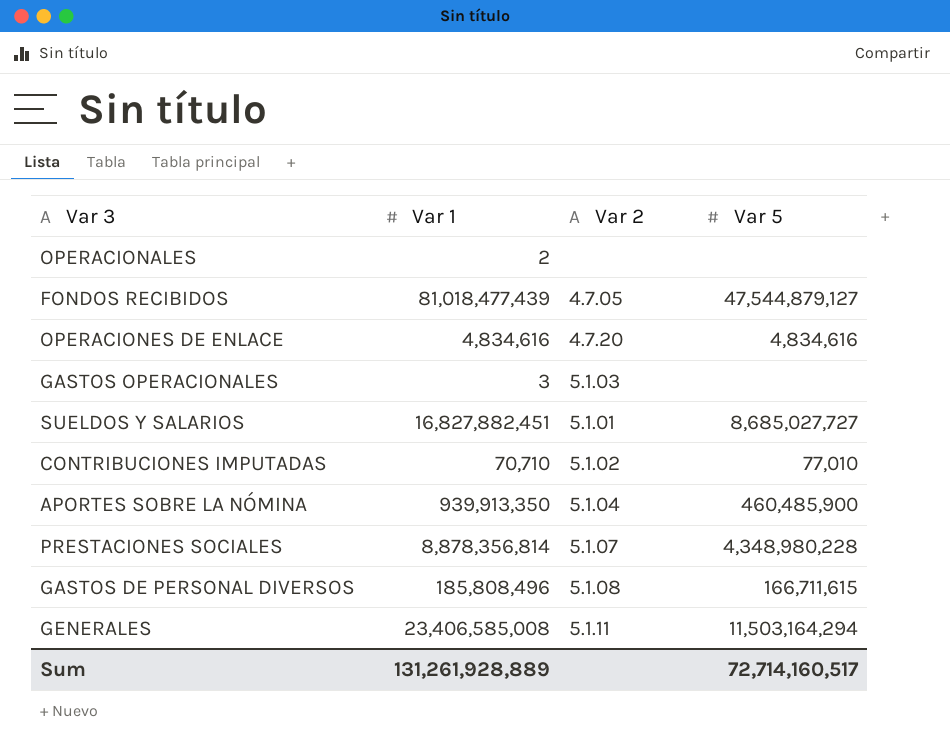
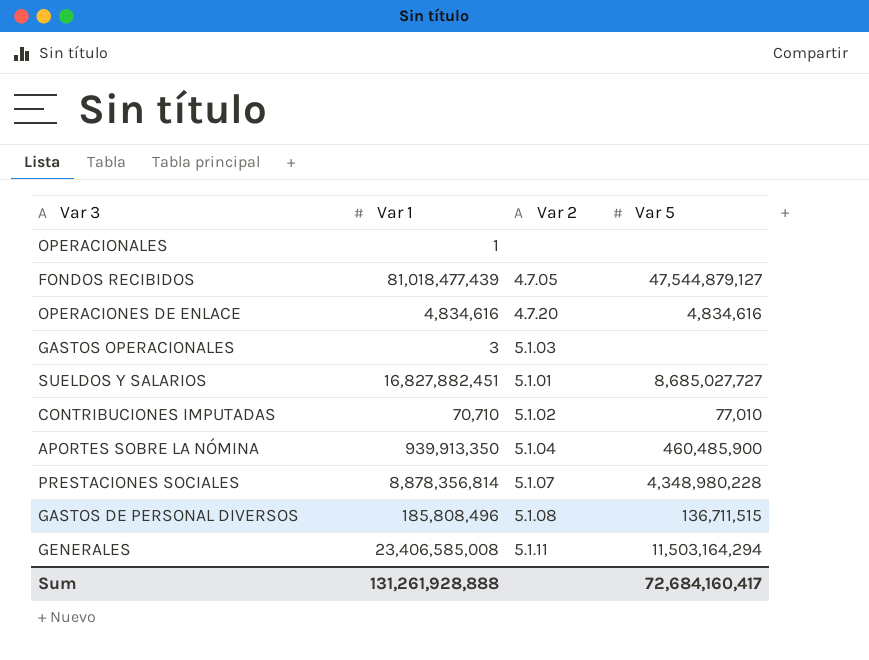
OPERACIONALES | Var 1: 2 -> 1
GASTOS DE PERSONAL DIVERSOS | Var 5: 166,711,615 -> 136,711,515
Sum | Var 1: 131,261,928,889 -> 131,261,928,888
Sum | Var 5: 72,714,160,517 -> 72,684,160,417

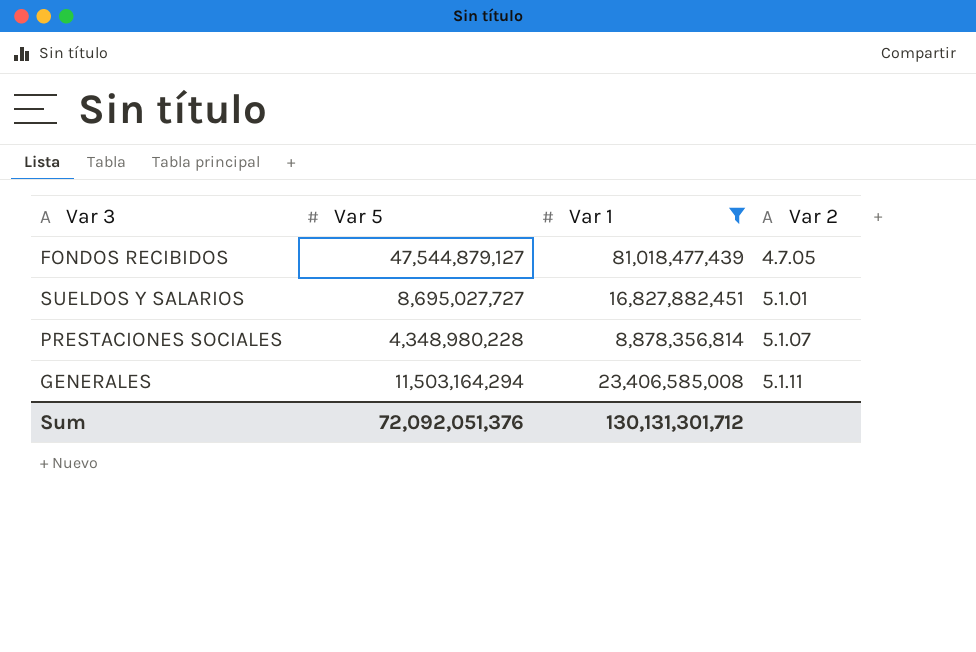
filter: none -> Var 1 >= 8,878,356,814
column Var 5 | position: 4 -> 2
SUELDOS Y SALARIOS | Var 5: 8,685,027,727 -> 8,695,027,727
Sum | Var 5: 72,684,160,417 -> 72,092,051,376
Sum | Var 1: 131,261,928,888 -> 130,131,301,712

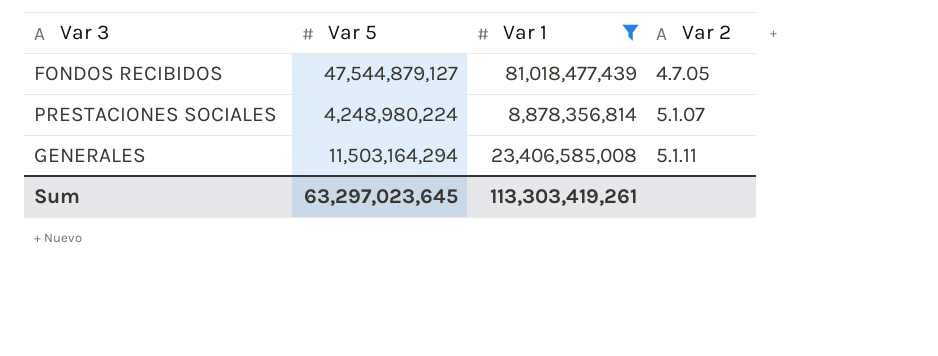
row SUELDOS Y SALARIOS: 8,695,027,727 | 16,827,882,451 | 5.1.01 -> none
PRESTACIONES SOCIALES | Var 5: 4,348,980,228 -> 4,248,980,224
Sum | Var 5: 72,092,051,376 -> 63,297,023,645
Sum | Var 1: 130,131,301,712 -> 113,303,419,261

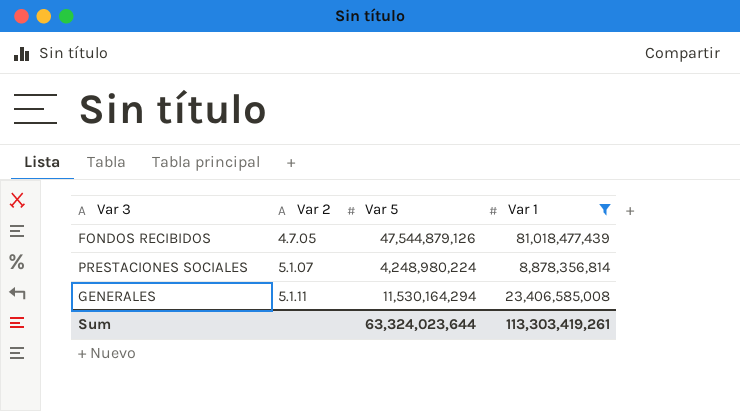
column Var 2 | position: 4 -> 2
FONDOS RECIBIDOS | Var 5: 47,544,879,127 -> 47,544,879,126
GENERALES | Var 5: 11,503,164,294 -> 11,530,164,294
Sum | Var 5: 63,297,023,645 -> 63,324,023,644

